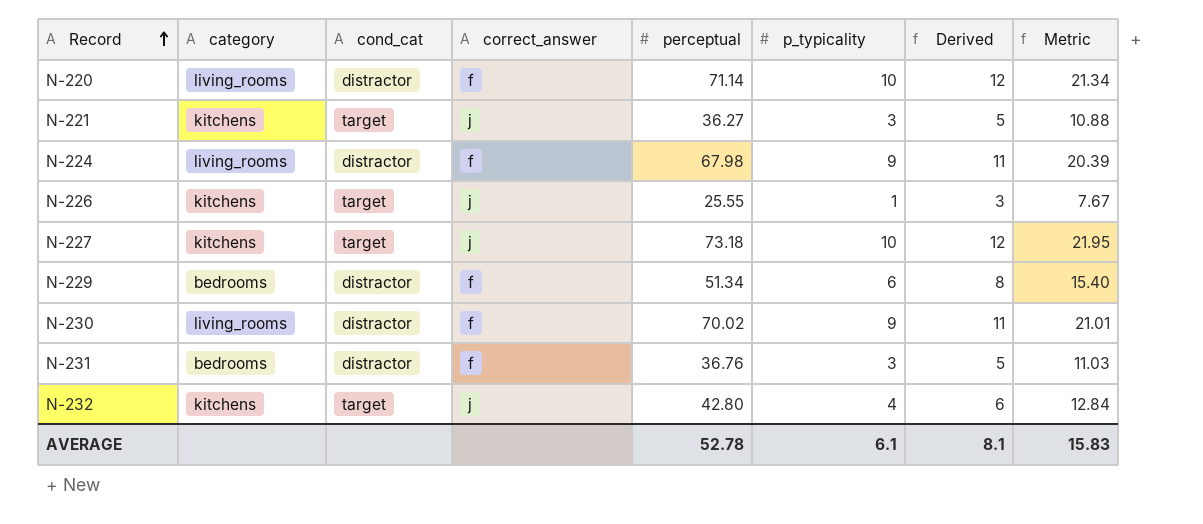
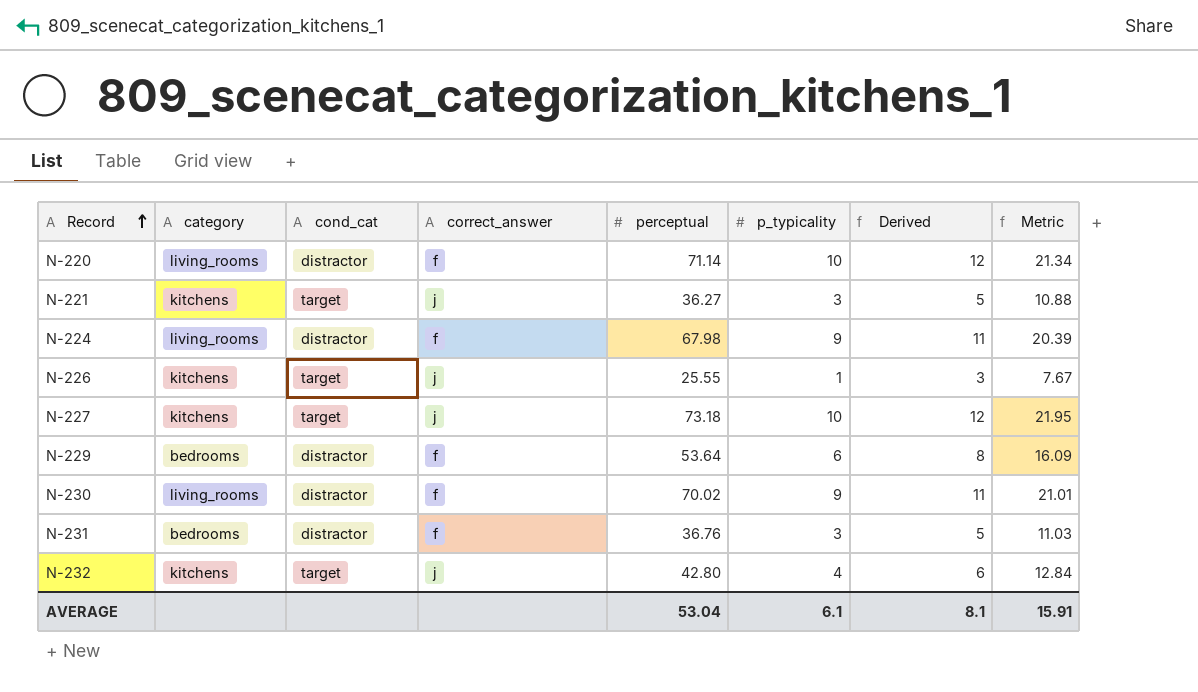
N-229 | perceptual: 51.34 -> 53.64
N-229 | Metric: 15.40 -> 16.09
AVERAGE | perceptual: 52.78 -> 53.04
AVERAGE | Metric: 15.83 -> 15.91

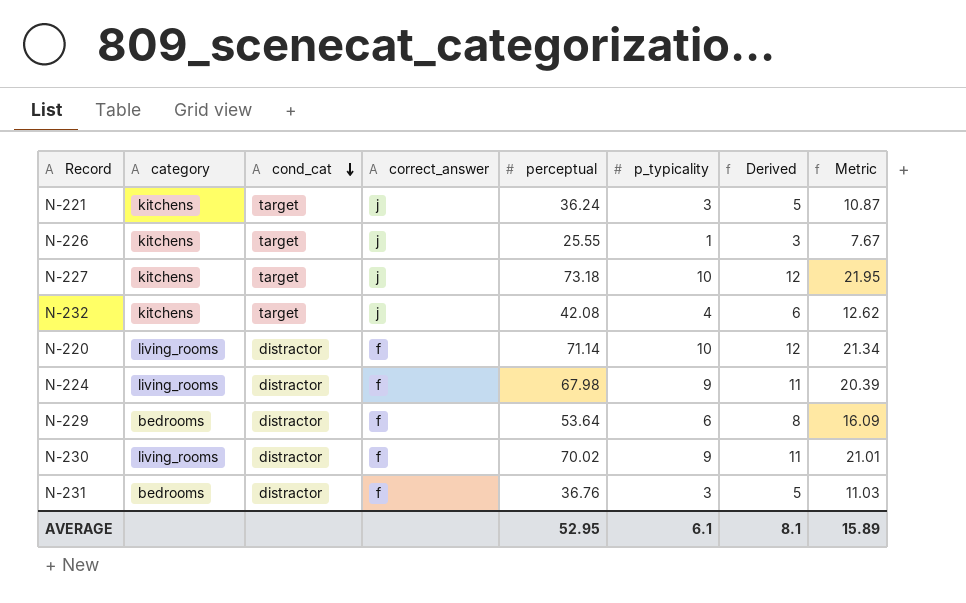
row order: Record ascending -> cond_cat descending
N-221 | perceptual: 36.27 -> 36.24
N-221 | Metric: 10.88 -> 10.87
N-232 | perceptual: 42.80 -> 42.08
N-232 | Metric: 12.84 -> 12.62
AVERAGE | perceptual: 53.04 -> 52.95
AVERAGE | Metric: 15.91 -> 15.89

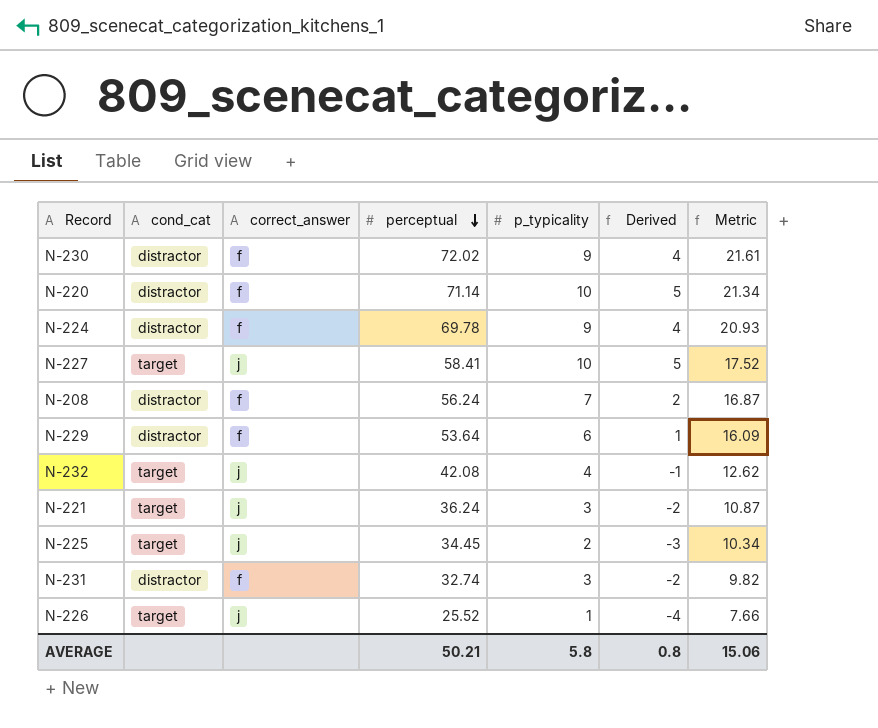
row order: cond_cat descending -> perceptual descending
column category | position: 2 -> none
column Derived | formula: [p_typicality] + 2 -> [p_typicality] - 5
N-230 | perceptual: 70.02 -> 72.02
N-230 | Metric: 21.01 -> 21.61
N-224 | perceptual: 67.98 -> 69.78
N-224 | Metric: 20.39 -> 20.93
N-227 | perceptual: 73.18 -> 58.41
N-227 | Metric: 21.95 -> 17.52
row N-208: none -> distractor | f | 56.24 | 7 | 2 | 16.87
row N-225: none -> target | j | 34.45 | 2 | -3 | 10.34
N-231 | perceptual: 36.76 -> 32.74
N-231 | Metric: 11.03 -> 9.82
N-226 | perceptual: 25.55 -> 25.52
N-226 | Metric: 7.67 -> 7.66
AVERAGE | perceptual: 52.95 -> 50.21
AVERAGE | p_typicality: 6.1 -> 5.8
AVERAGE | Derived: 8.1 -> 0.8
AVERAGE | Metric: 15.89 -> 15.06

